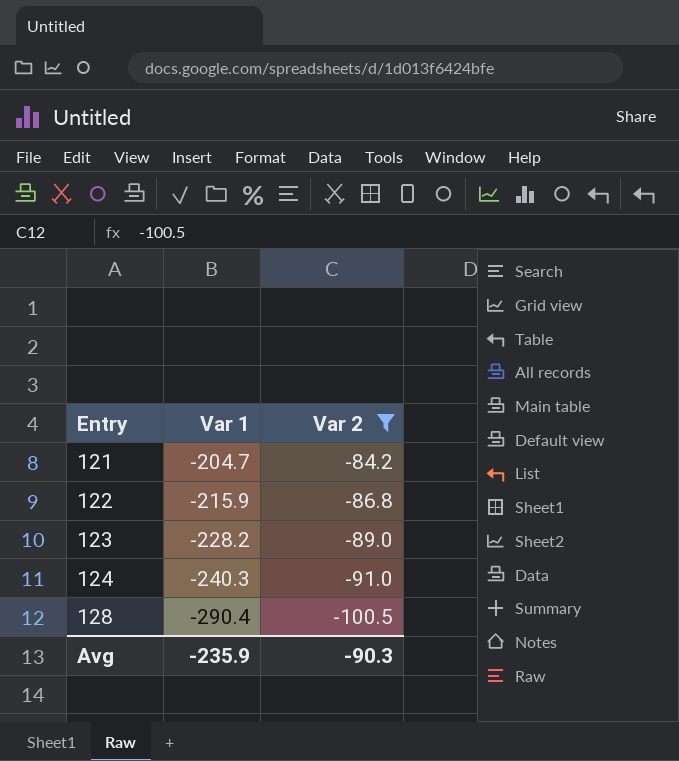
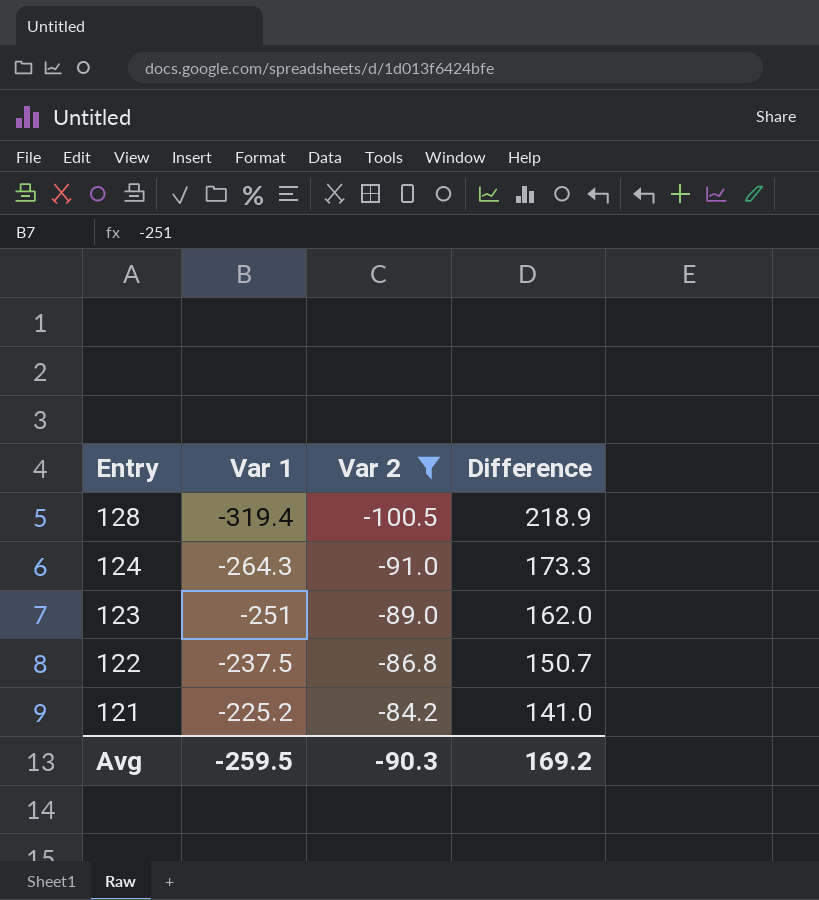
row order: Entry ascending -> Entry descending
column Difference | formula: none -> [Var 2] - [Var 1]
128 | Var 1: -290.4 -> -319.4
124 | Var 1: -240.3 -> -264.3
123 | Var 1: -228.2 -> -251
122 | Var 1: -215.9 -> -237.5
121 | Var 1: -204.7 -> -225.2
Avg | Var 1: -235.9 -> -259.5

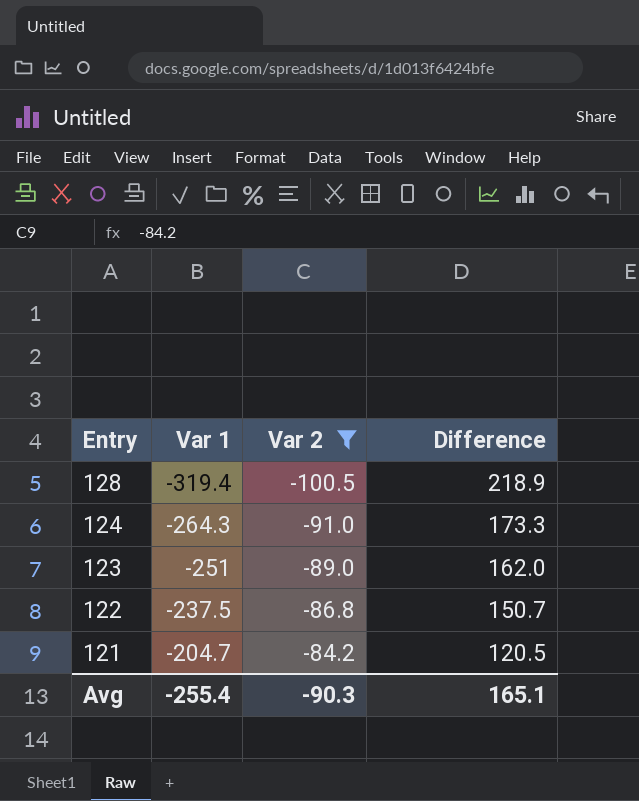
121 | Var 1: -225.2 -> -204.7
121 | Difference: 141.0 -> 120.5
Avg | Var 1: -259.5 -> -255.4
Avg | Difference: 169.2 -> 165.1

